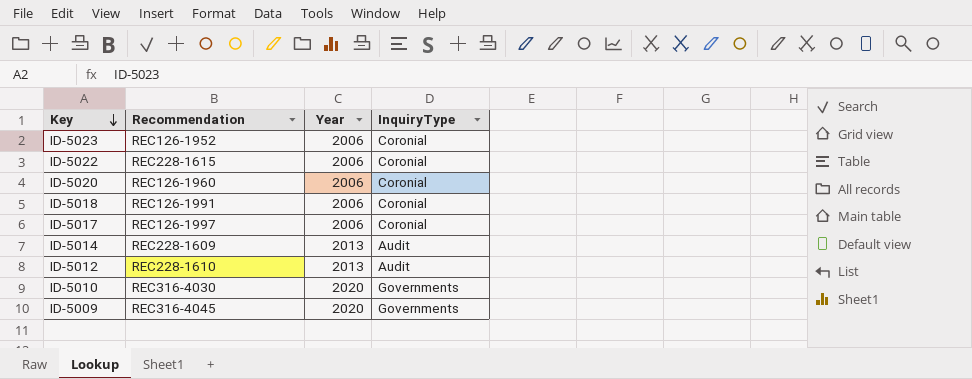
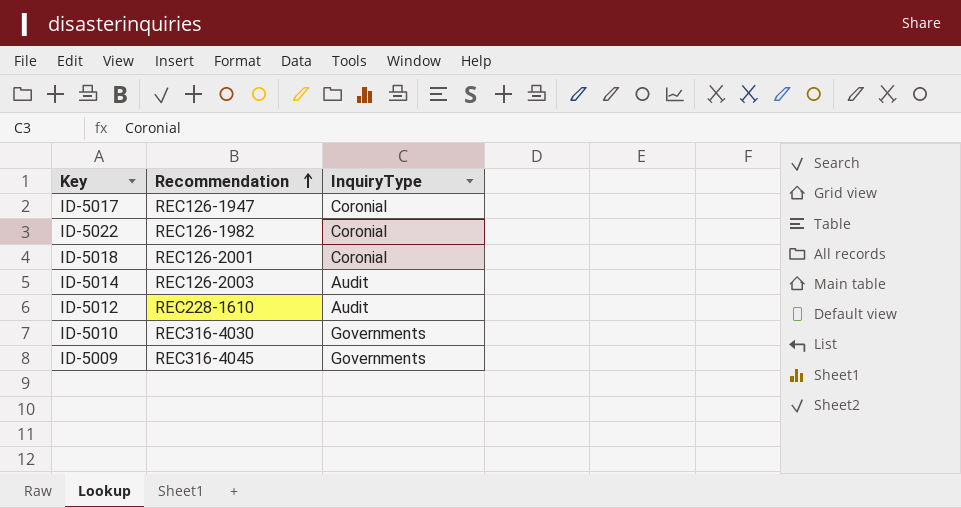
row order: Key descending -> Recommendation ascending
column Year | position: 3 -> none
row ID-5023: REC126-1952 | 2006 | Coronial -> none
row ID-5020: REC126-1960 | 2006 | Coronial -> none
ID-5017 | Recommendation: REC126-1997 -> REC126-1947
ID-5022 | Recommendation: REC228-1615 -> REC126-1982
ID-5018 | Recommendation: REC126-1991 -> REC126-2001
ID-5014 | Recommendation: REC228-1609 -> REC126-2003

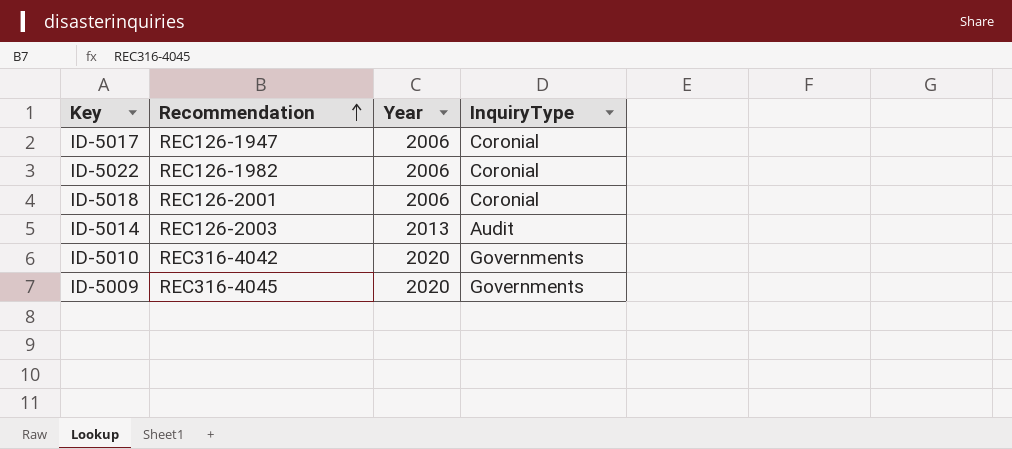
column Year | position: none -> 3
row ID-5012: REC228-1610 | Audit -> none
ID-5010 | Recommendation: REC316-4030 -> REC316-4042

